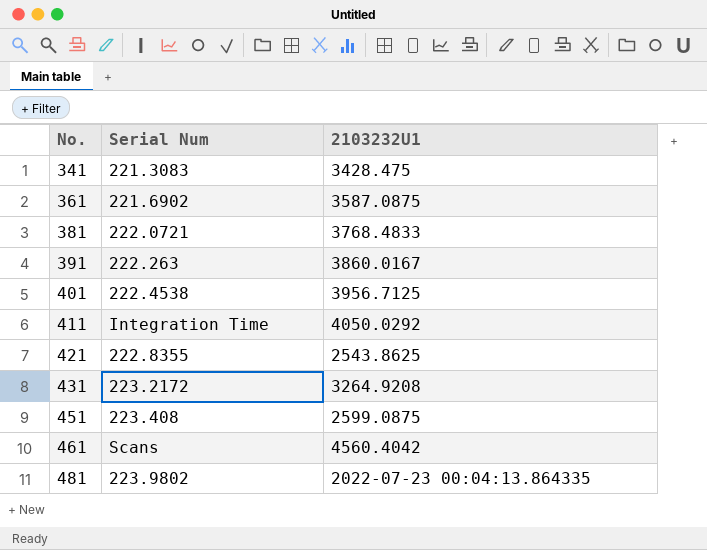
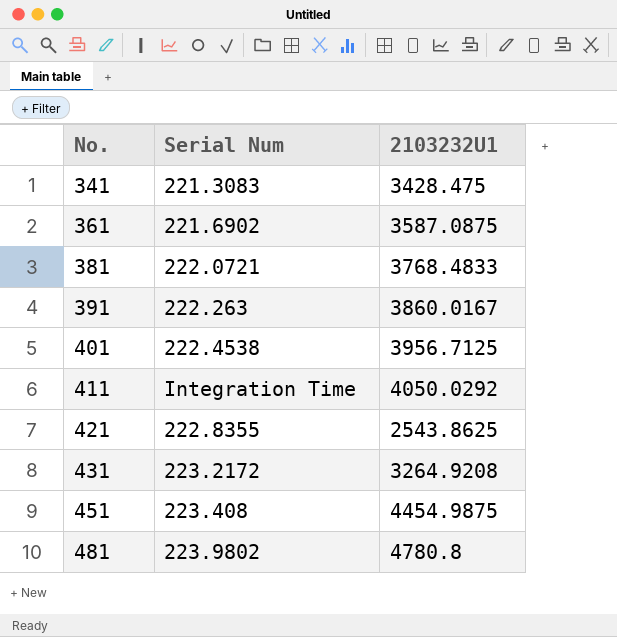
row 461: Scans | 4560.4042 -> none
451 | 2103232U1: 2599.0875 -> 4454.9875
481 | 2103232U1: 2022-07-23 00:04:13.864335 -> 4780.8

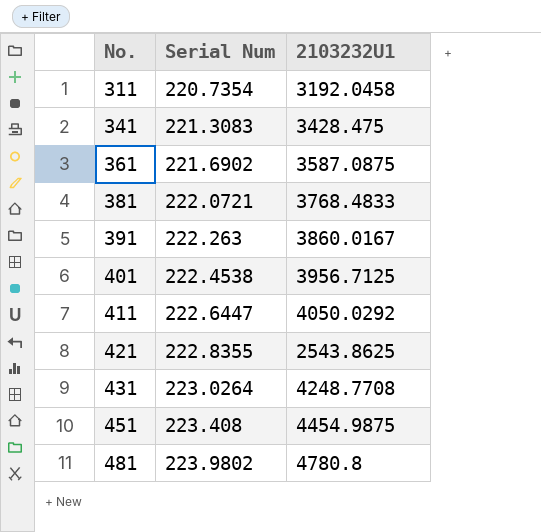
row 311: none -> 220.7354 | 3192.0458
411 | Serial Num: Integration Time -> 222.6447
431 | Serial Num: 223.2172 -> 223.0264
431 | 2103232U1: 3264.9208 -> 4248.7708

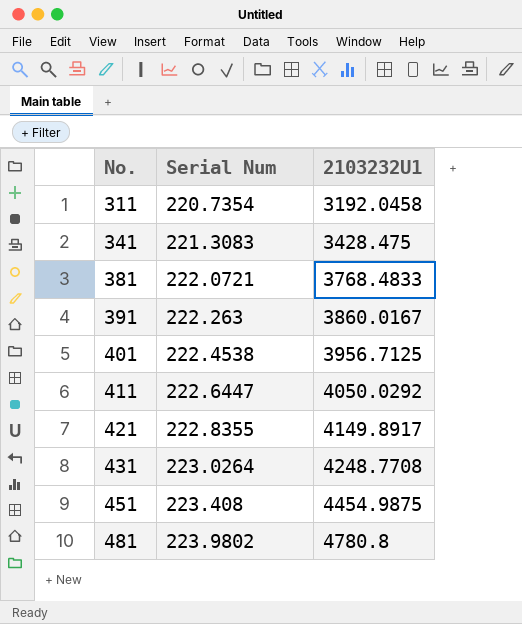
row 361: 221.6902 | 3587.0875 -> none
421 | 2103232U1: 2543.8625 -> 4149.8917

